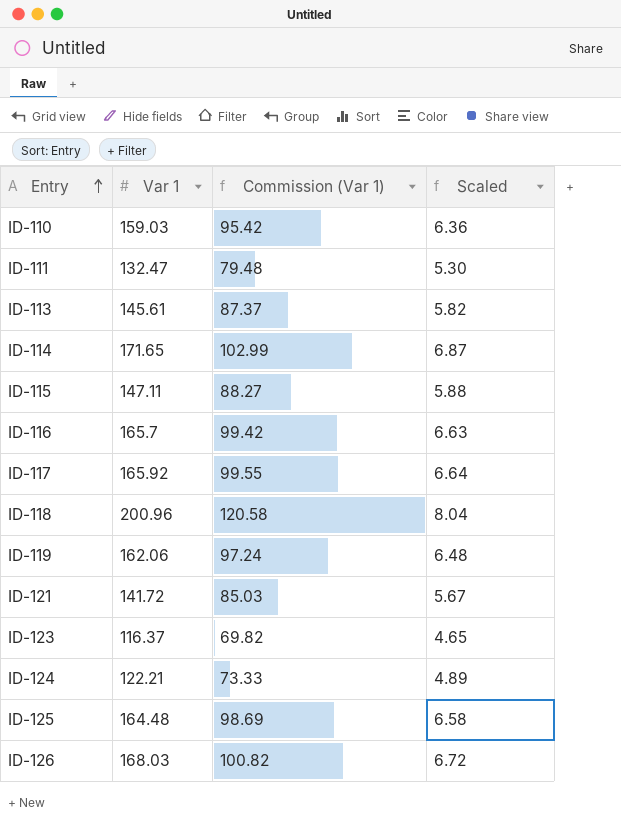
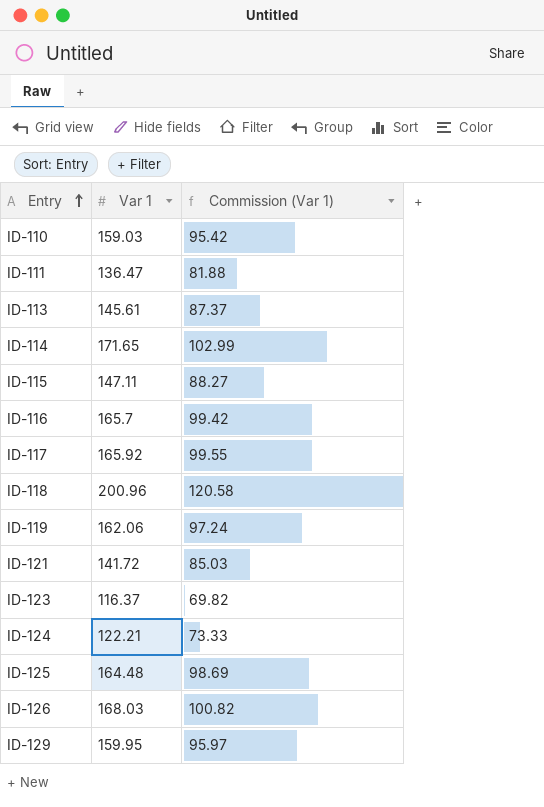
column Scaled | formula: [Var 1] * 0.04 -> none
ID-111 | Var 1: 132.47 -> 136.47
ID-111 | Commission (Var 1): 79.48 -> 81.88
row ID-129: none -> 159.95 | 95.97

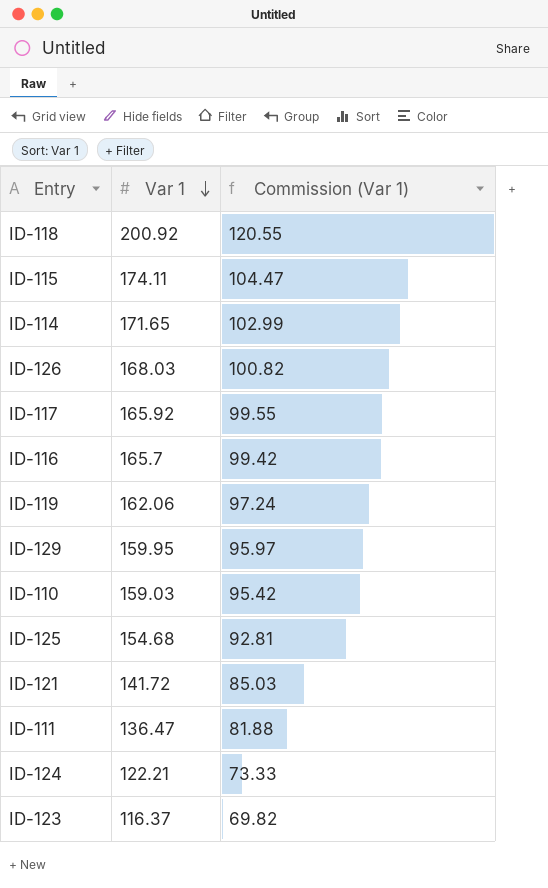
row order: Entry ascending -> Var 1 descending
row ID-113: 145.61 | 87.37 -> none
ID-118 | Var 1: 200.96 -> 200.92
ID-118 | Commission (Var 1): 120.58 -> 120.55
ID-115 | Var 1: 147.11 -> 174.11
ID-115 | Commission (Var 1): 88.27 -> 104.47
ID-125 | Var 1: 164.48 -> 154.68
ID-125 | Commission (Var 1): 98.69 -> 92.81

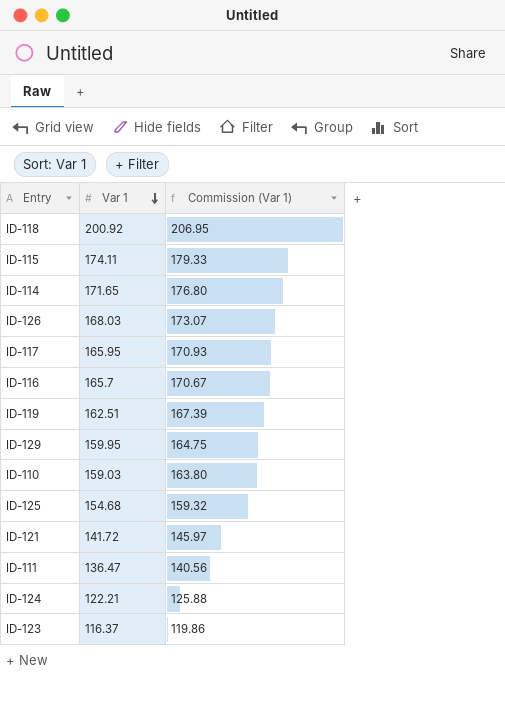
column Commission (Var 1) | formula: [Var 1] * 0.6 -> [Var 1] * 1.03
ID-117 | Var 1: 165.92 -> 165.95
ID-119 | Var 1: 162.06 -> 162.51

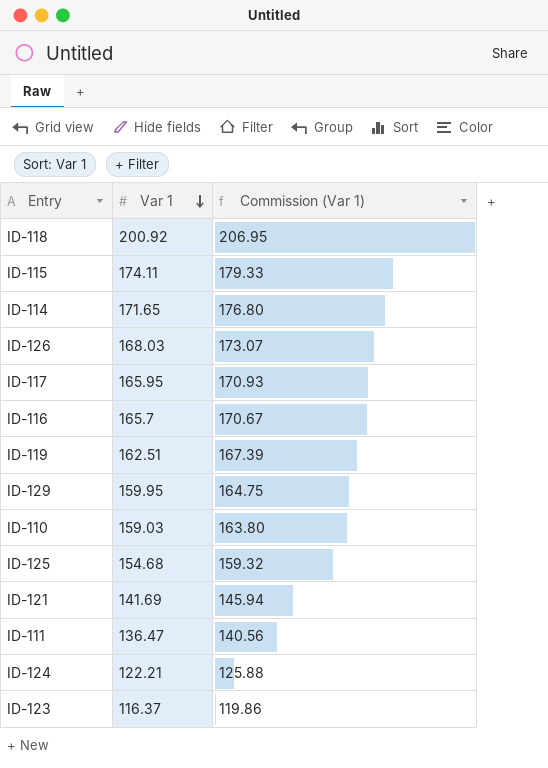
ID-121 | Var 1: 141.72 -> 141.69
ID-121 | Commission (Var 1): 145.97 -> 145.94

